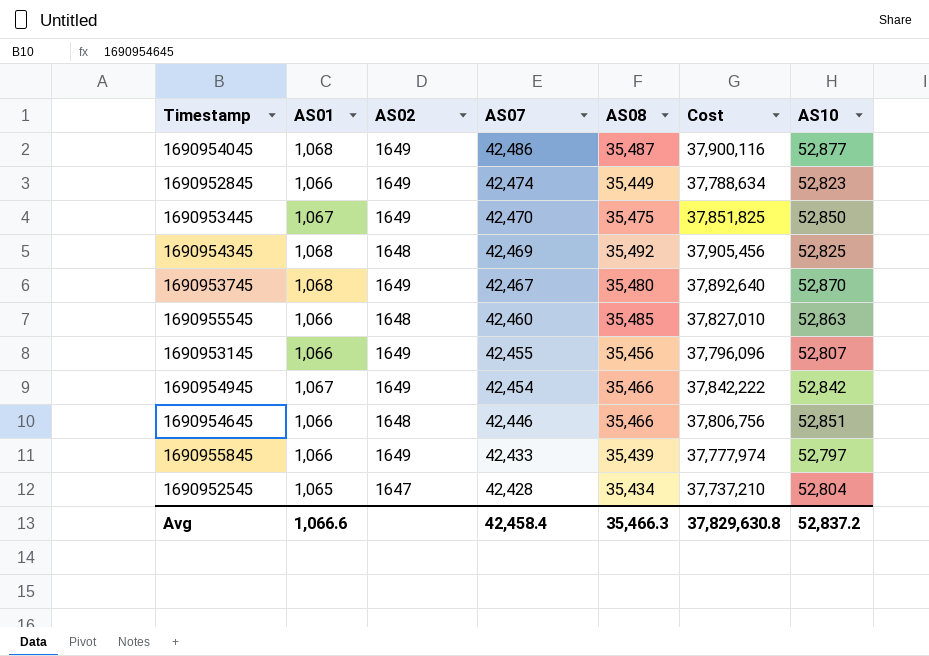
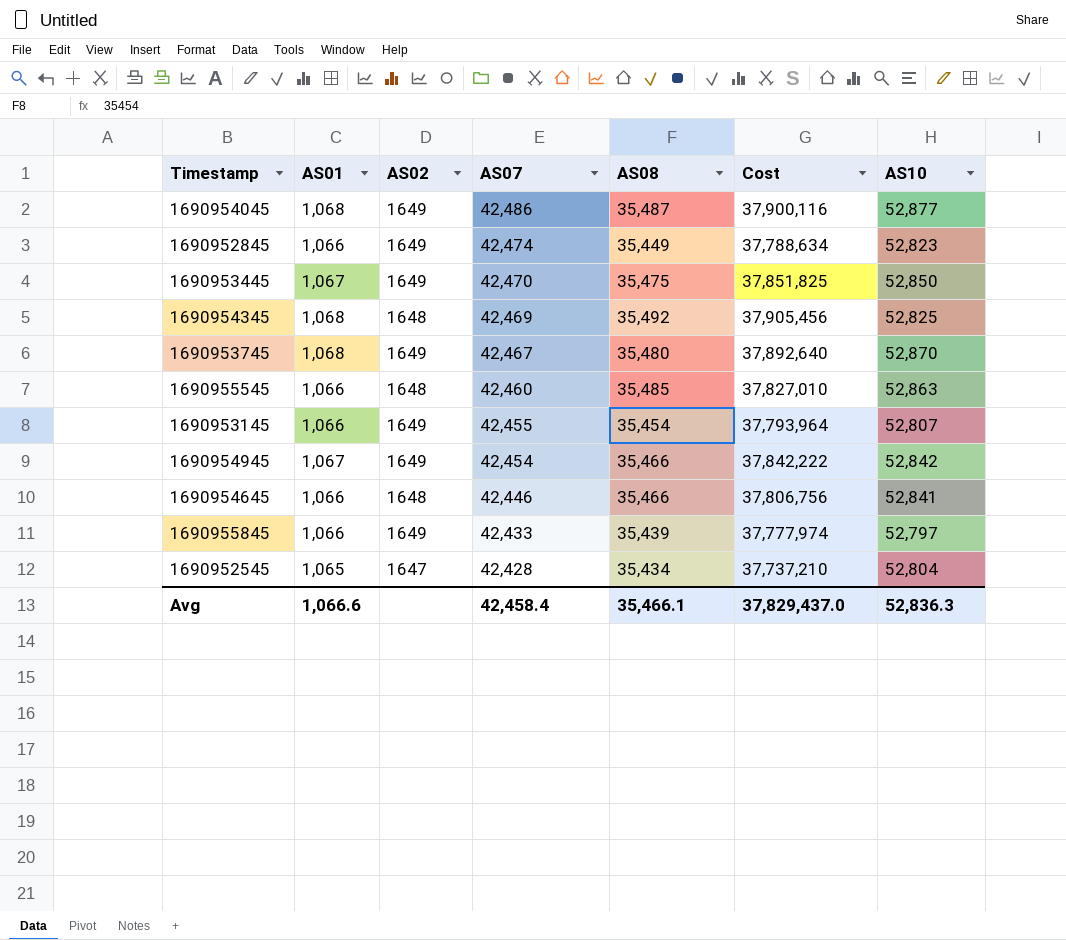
1690953145 | AS08: 35,456 -> 35,454
1690953145 | Cost: 37,796,096 -> 37,793,964
1690954645 | AS10: 52,851 -> 52,841
Avg | AS08: 35,466.3 -> 35,466.1
Avg | Cost: 37,829,630.8 -> 37,829,437.0
Avg | AS10: 52,837.2 -> 52,836.3

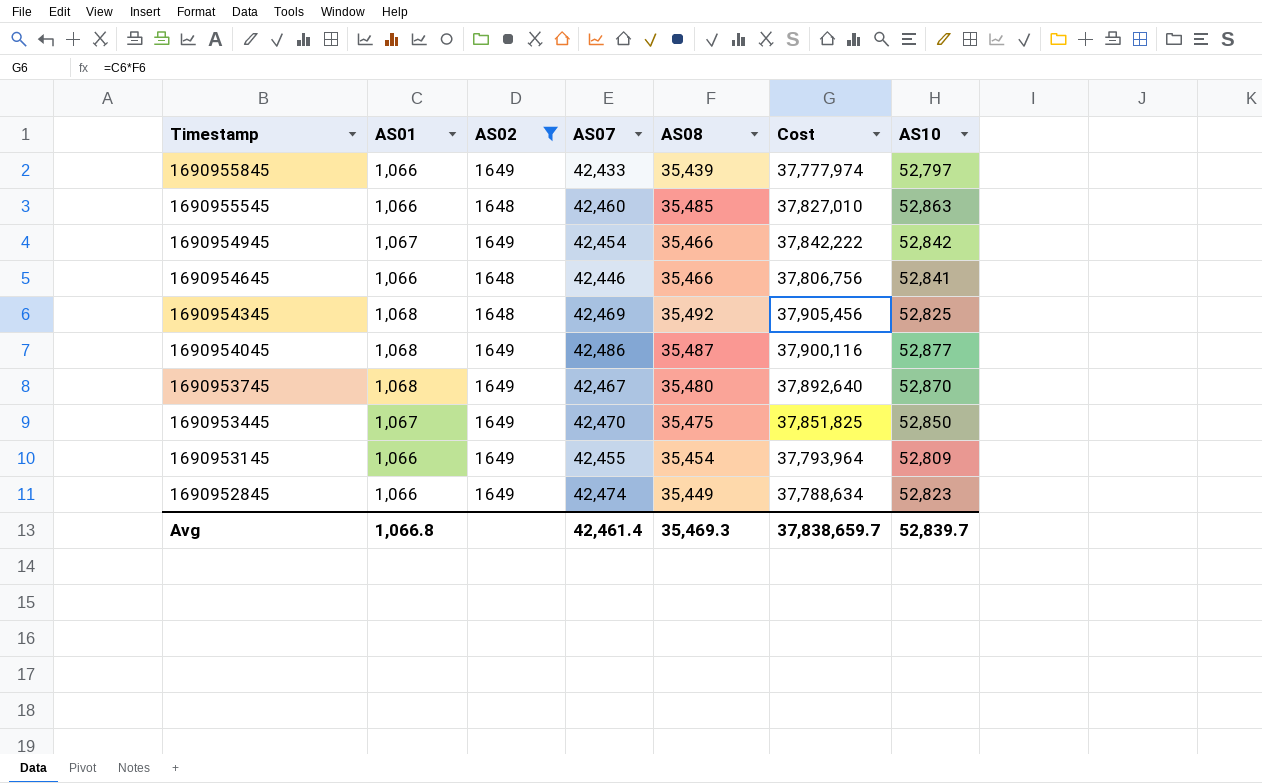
filter: none -> AS02 != 1647
row order: AS07 descending -> Timestamp descending
1690953145 | AS10: 52,807 -> 52,809
Avg | AS01: 1,066.6 -> 1,066.8
Avg | AS07: 42,458.4 -> 42,461.4
Avg | AS08: 35,466.1 -> 35,469.3
Avg | Cost: 37,829,437.0 -> 37,838,659.7
Avg | AS10: 52,836.3 -> 52,839.7

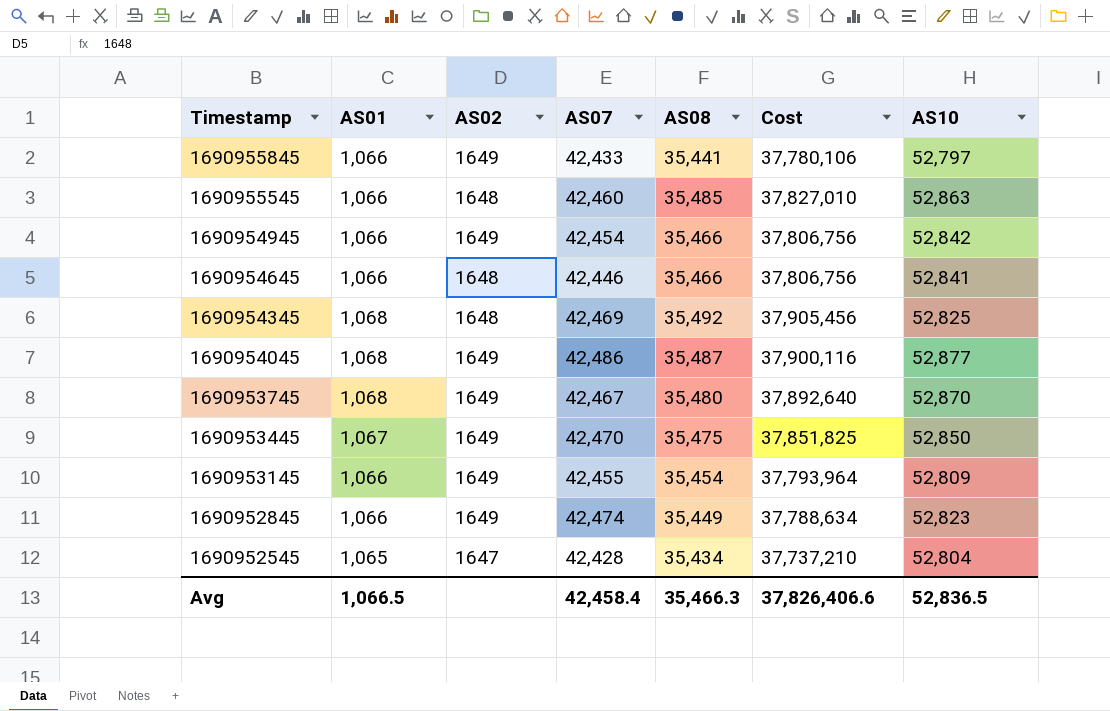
filter: AS02 != 1647 -> none
1690955845 | AS08: 35,439 -> 35,441
1690955845 | Cost: 37,777,974 -> 37,780,106
1690954945 | AS01: 1,067 -> 1,066
1690954945 | Cost: 37,842,222 -> 37,806,756
Avg | AS01: 1,066.8 -> 1,066.5
Avg | AS07: 42,461.4 -> 42,458.4
Avg | AS08: 35,469.3 -> 35,466.3
Avg | Cost: 37,838,659.7 -> 37,826,406.6
Avg | AS10: 52,839.7 -> 52,836.5

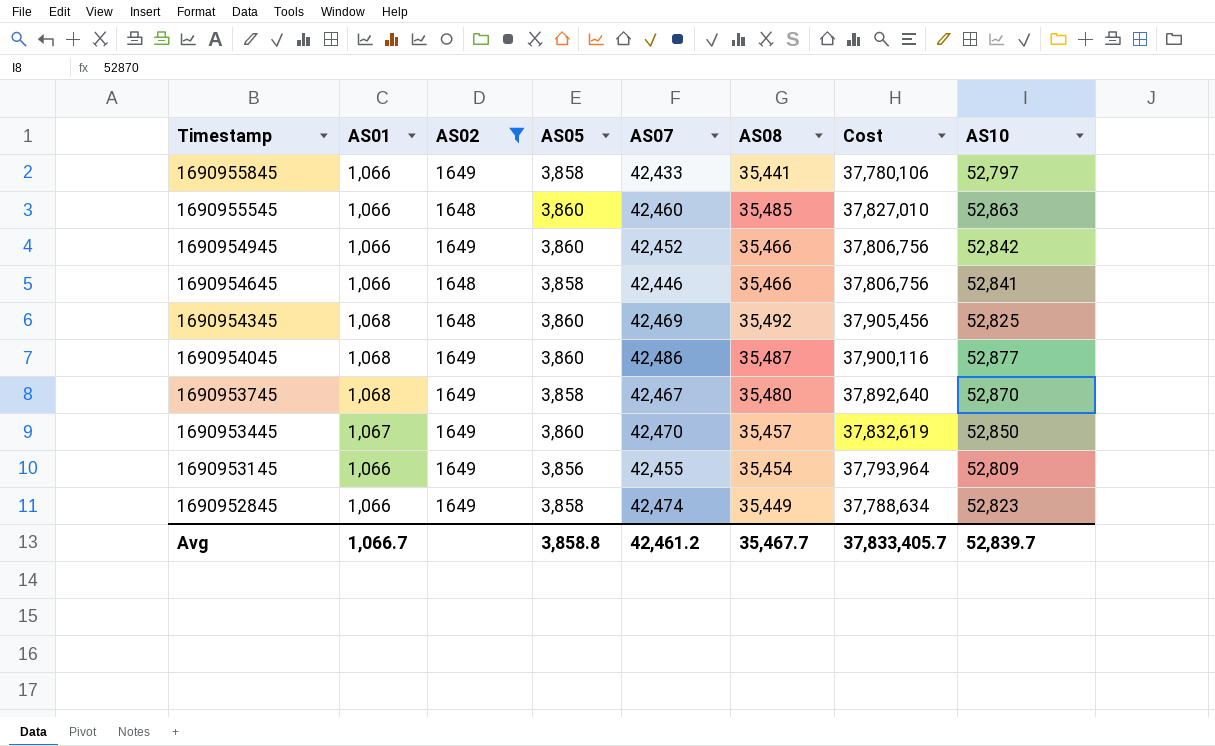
filter: none -> AS02 != 1647
column AS05 | position: none -> 4
1690954945 | AS07: 42,454 -> 42,452
1690953445 | AS08: 35,475 -> 35,457
1690953445 | Cost: 37,851,825 -> 37,832,619
Avg | AS01: 1,066.5 -> 1,066.7
Avg | AS07: 42,458.4 -> 42,461.2
Avg | AS08: 35,466.3 -> 35,467.7
Avg | Cost: 37,826,406.6 -> 37,833,405.7
Avg | AS10: 52,836.5 -> 52,839.7

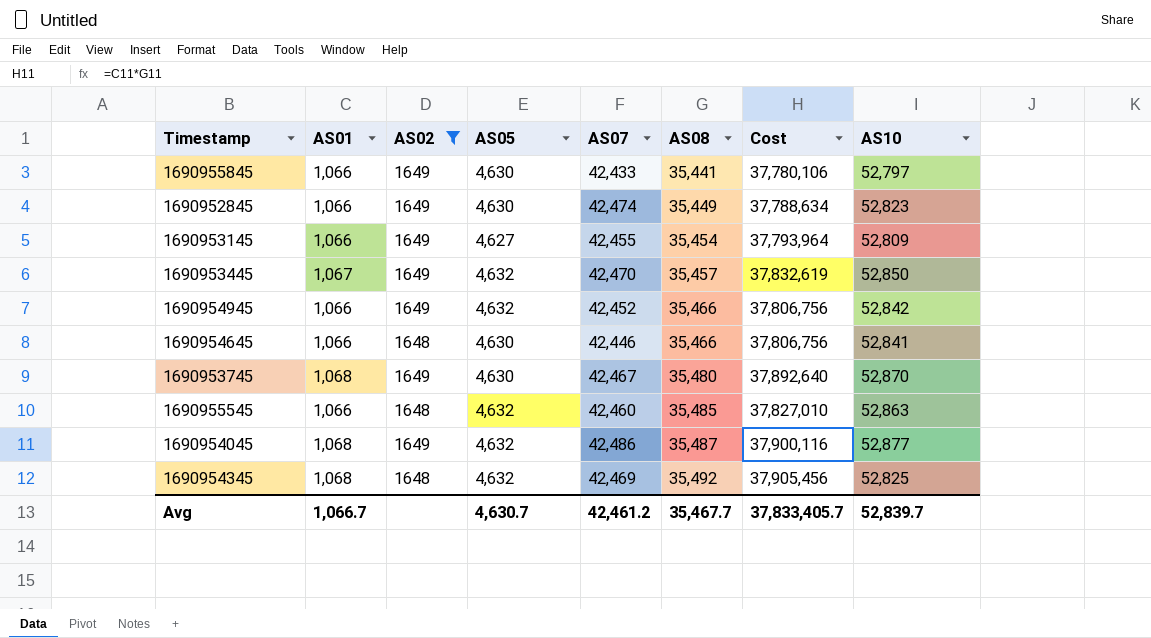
row order: Timestamp descending -> AS08 ascending
1690955845 | AS05: 3,858 -> 4,630
1690952845 | AS05: 3,858 -> 4,630
1690953145 | AS05: 3,856 -> 4,627
1690953445 | AS05: 3,860 -> 4,632
1690954945 | AS05: 3,860 -> 4,632
1690954645 | AS05: 3,858 -> 4,630
1690953745 | AS05: 3,858 -> 4,630
1690955545 | AS05: 3,860 -> 4,632
1690954045 | AS05: 3,860 -> 4,632
1690954345 | AS05: 3,860 -> 4,632
Avg | AS05: 3,858.8 -> 4,630.7

